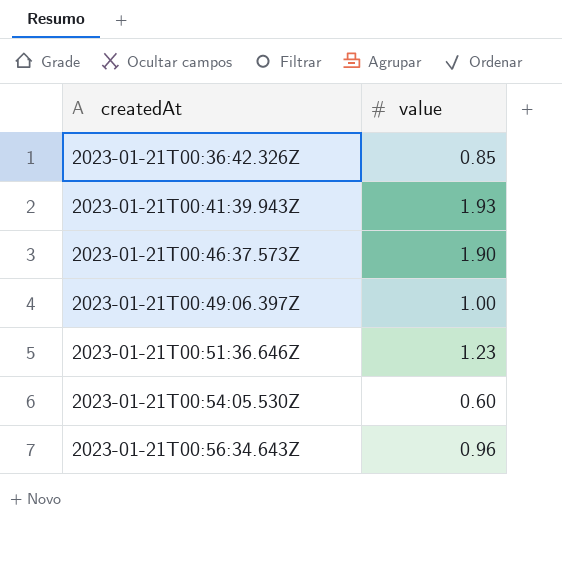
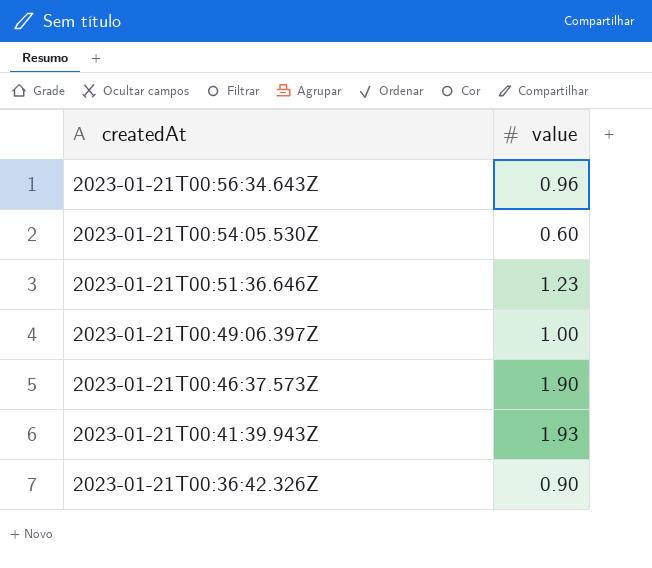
row order: createdAt ascending -> createdAt descending
2023-01-21T00:36:42.326Z | value: 0.85 -> 0.90

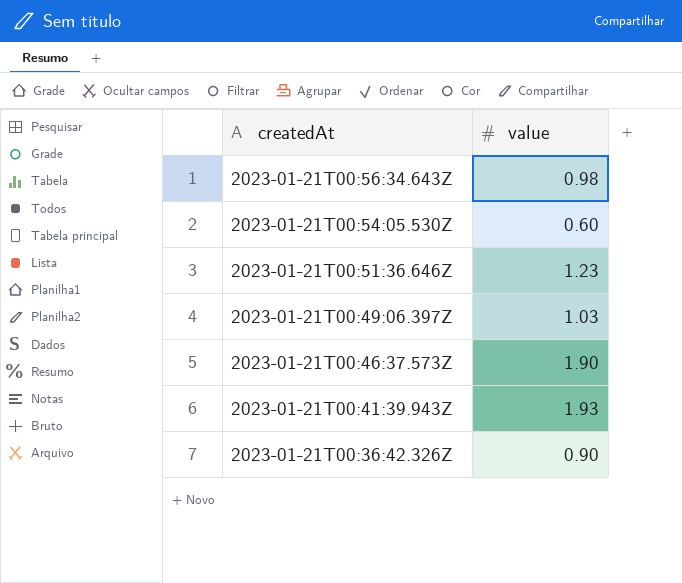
2023-01-21T00:56:34.643Z | value: 0.96 -> 0.98
2023-01-21T00:49:06.397Z | value: 1.00 -> 1.03

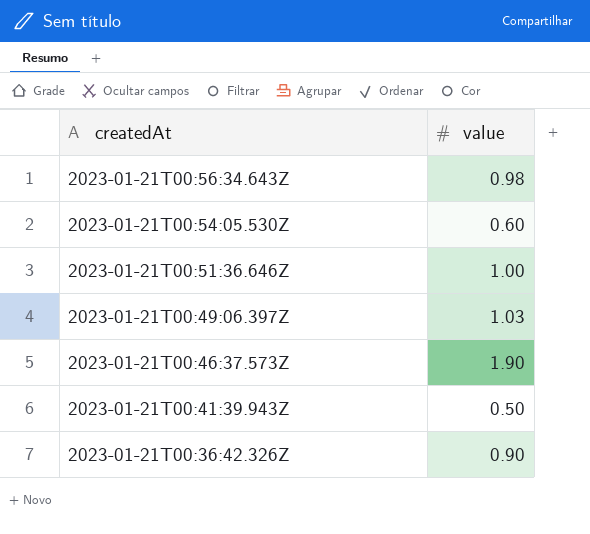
2023-01-21T00:51:36.646Z | value: 1.23 -> 1.00
2023-01-21T00:41:39.943Z | value: 1.93 -> 0.50

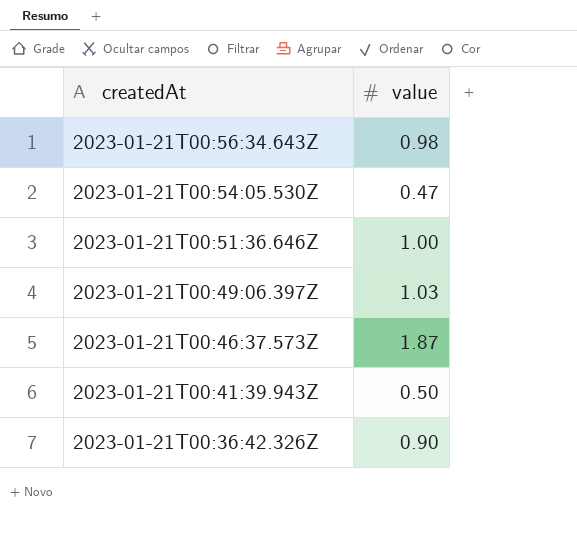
2023-01-21T00:54:05.530Z | value: 0.60 -> 0.47
2023-01-21T00:46:37.573Z | value: 1.90 -> 1.87

